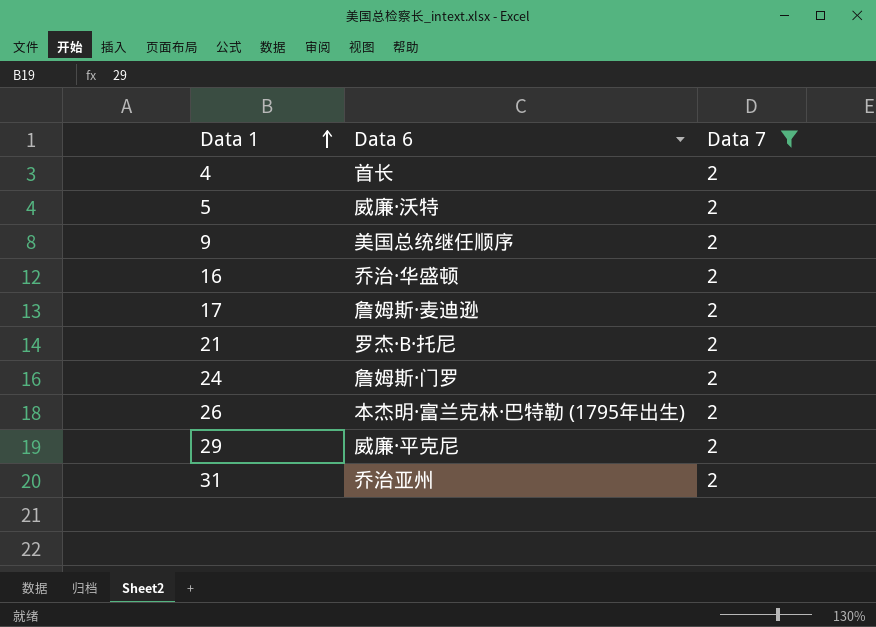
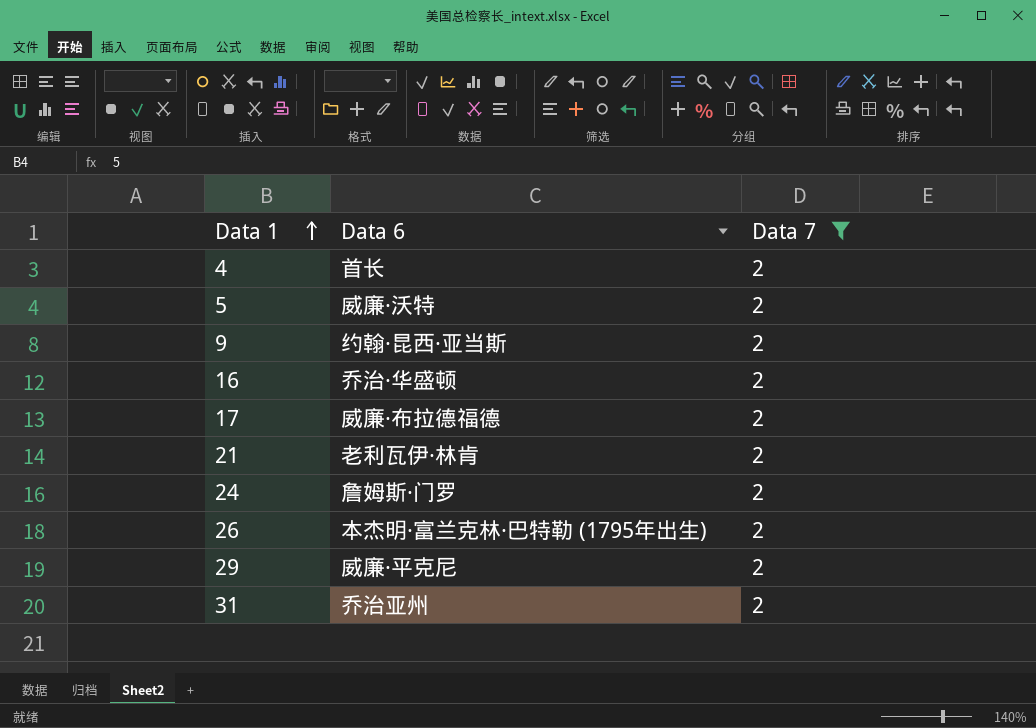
9 | Data 6: 美国总统继任顺序 -> 约翰·昆西·亚当斯
17 | Data 6: 詹姆斯·麦迪逊 -> 威廉·布拉德福德
21 | Data 6: 罗杰·B·托尼 -> 老利瓦伊·林肯

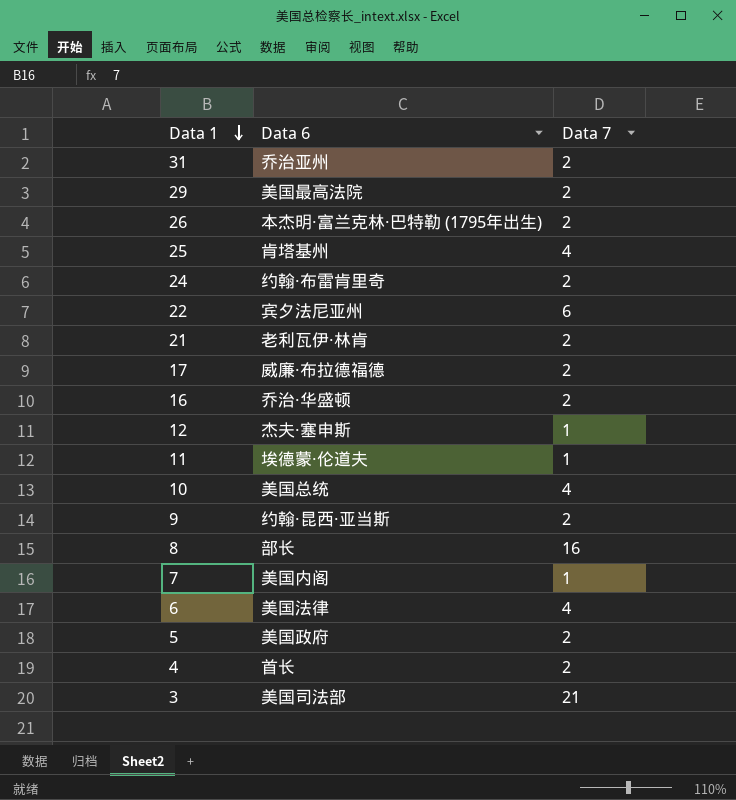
filter: Data 7 = 2 -> none
row order: Data 1 ascending -> Data 1 descending
29 | Data 6: 威廉·平克尼 -> 美国最高法院
24 | Data 6: 詹姆斯·门罗 -> 约翰·布雷肯里奇
5 | Data 6: 威廉·沃特 -> 美国政府

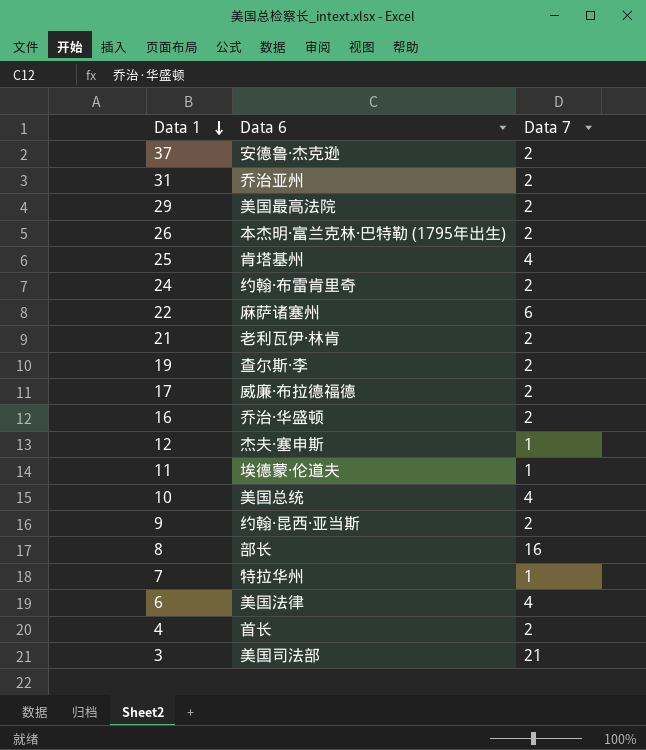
row 5: 美国政府 | 2 -> none
row 37: none -> 安德鲁·杰克逊 | 2
22 | Data 6: 宾夕法尼亚州 -> 麻萨诸塞州
row 19: none -> 查尔斯·李 | 2
7 | Data 6: 美国内阁 -> 特拉华州

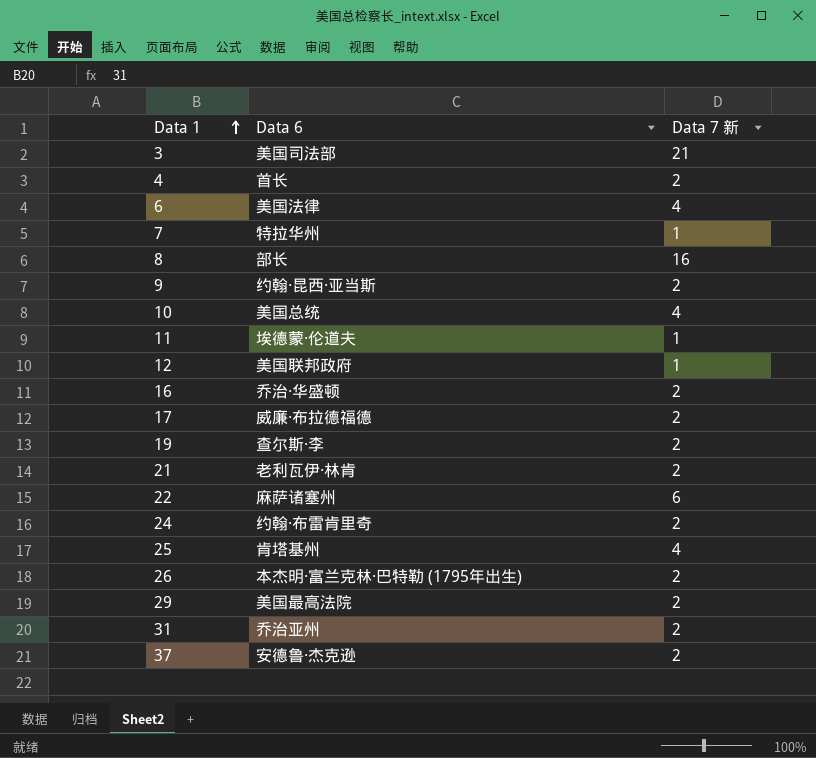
row order: Data 1 descending -> Data 1 ascending
column name: Data 7 -> Data 7 新
12 | Data 6: 杰夫·塞申斯 -> 美国联邦政府

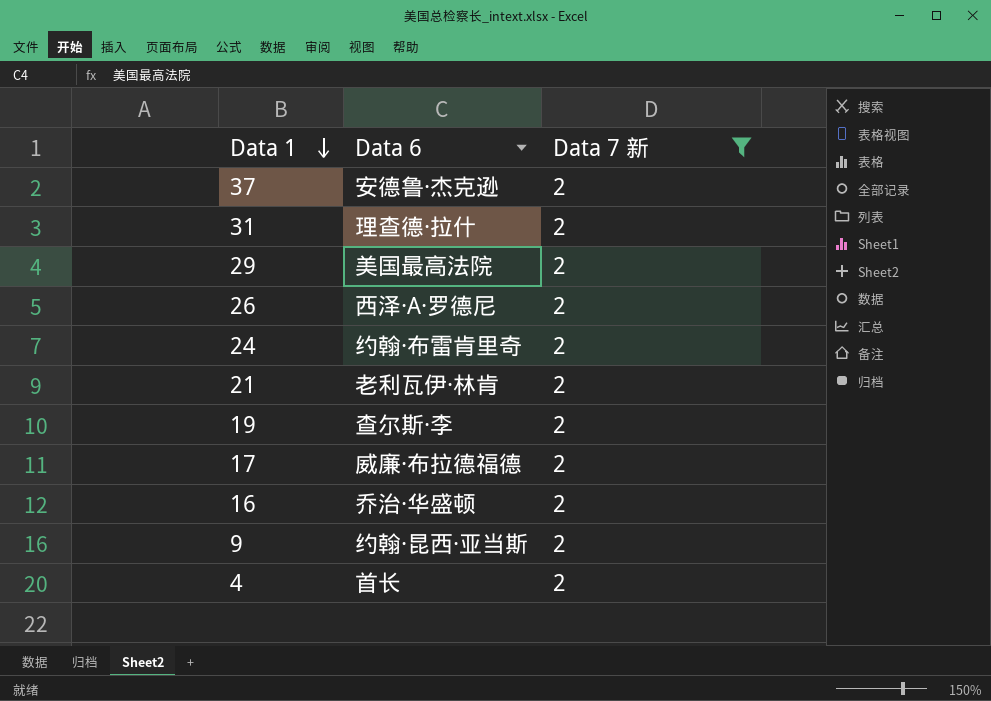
filter: none -> Data 7 新 = 2
row order: Data 1 ascending -> Data 1 descending
31 | Data 6: 乔治亚州 -> 理查德·拉什
26 | Data 6: 本杰明·富兰克林·巴特勒 (1795年出生) -> 西泽·A·罗德尼

